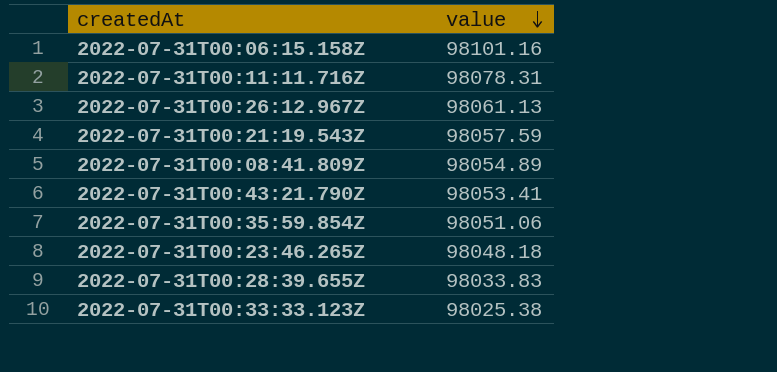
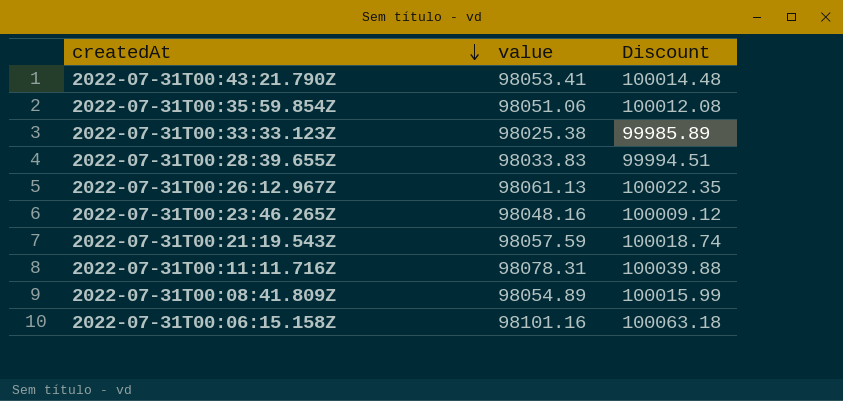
row order: value descending -> createdAt descending
column Discount | formula: none -> [value] * 1.02
2022-07-31T00:23:46.265Z | value: 98048.18 -> 98048.16

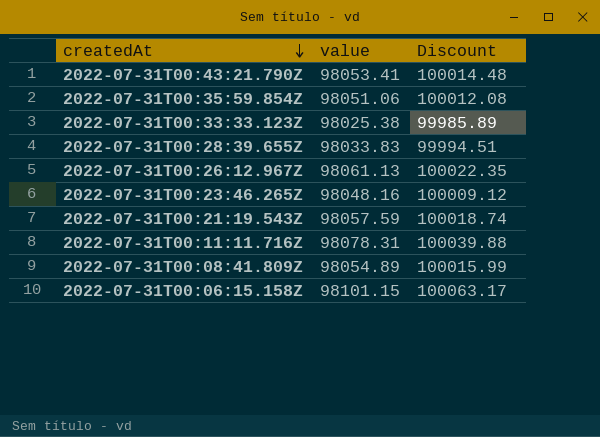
2022-07-31T00:06:15.158Z | value: 98101.16 -> 98101.15
2022-07-31T00:06:15.158Z | Discount: 100063.18 -> 100063.17

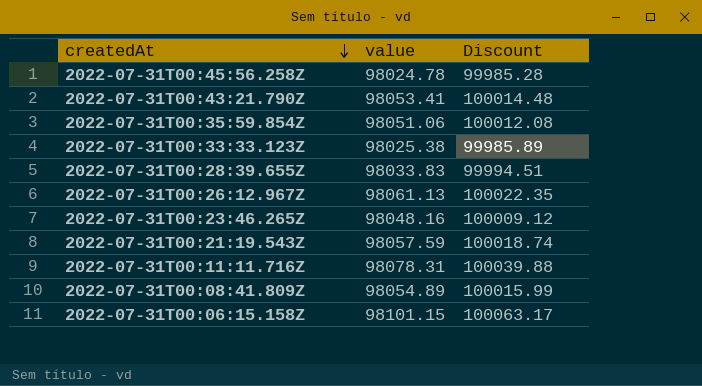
row 2022-07-31T00:45:56.258Z: none -> 98024.78 | 99985.28

